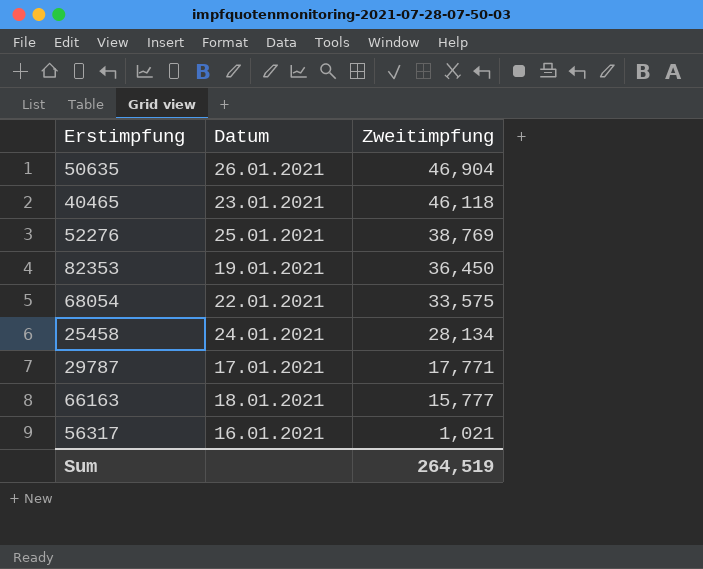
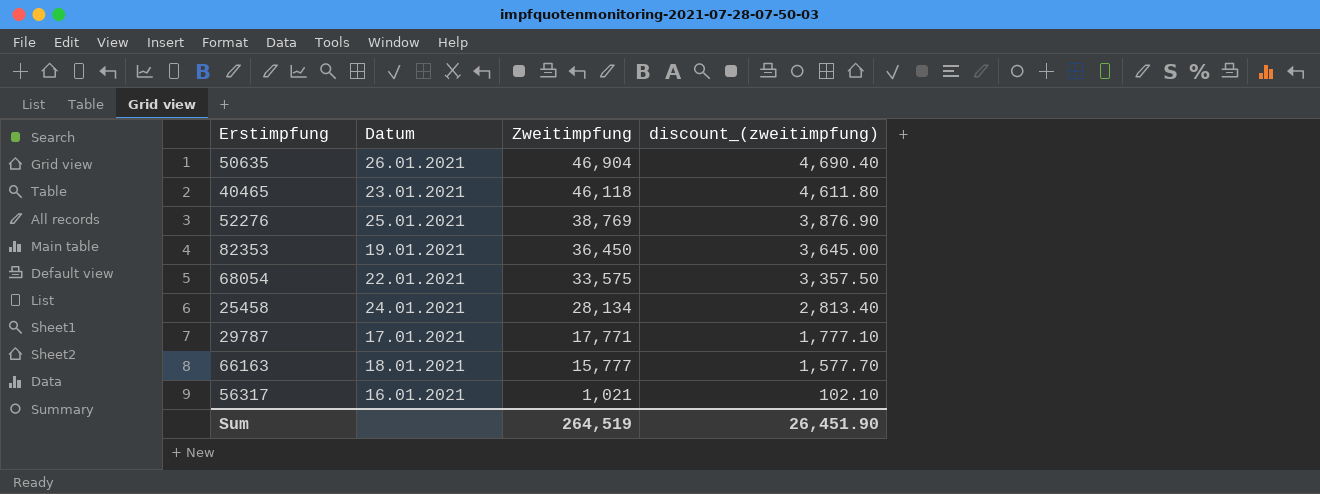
column discount_(zweitimpfung) | formula: none -> [Zweitimpfung] * 0.1

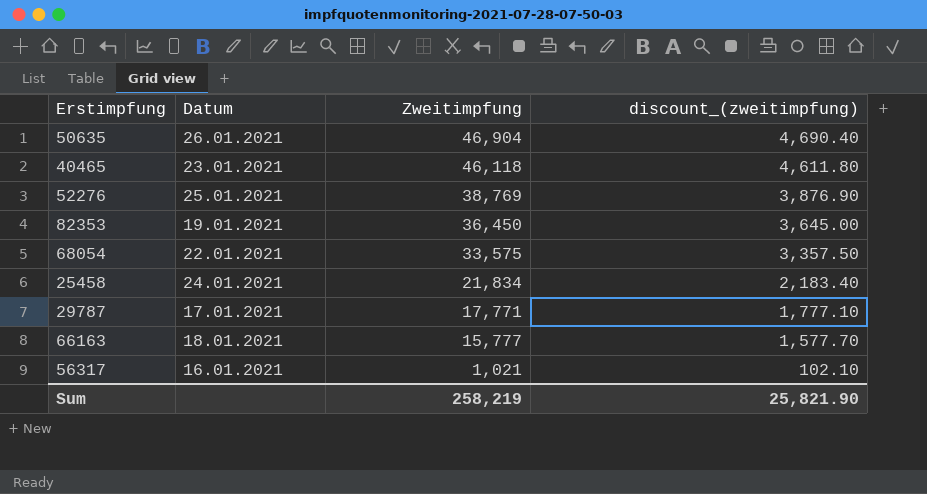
25458 | Zweitimpfung: 28,134 -> 21,834
25458 | discount_(zweitimpfung): 2,813.40 -> 2,183.40
Sum | Zweitimpfung: 264,519 -> 258,219
Sum | discount_(zweitimpfung): 26,451.90 -> 25,821.90

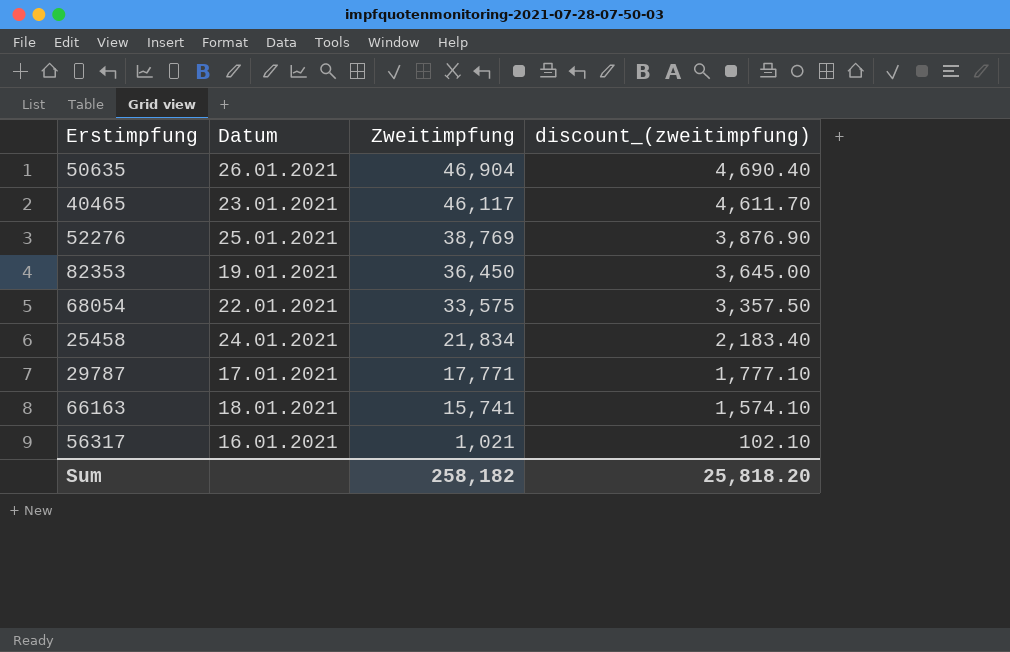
40465 | Zweitimpfung: 46,118 -> 46,117
40465 | discount_(zweitimpfung): 4,611.80 -> 4,611.70
66163 | Zweitimpfung: 15,777 -> 15,741
66163 | discount_(zweitimpfung): 1,577.70 -> 1,574.10
Sum | Zweitimpfung: 258,219 -> 258,182
Sum | discount_(zweitimpfung): 25,821.90 -> 25,818.20

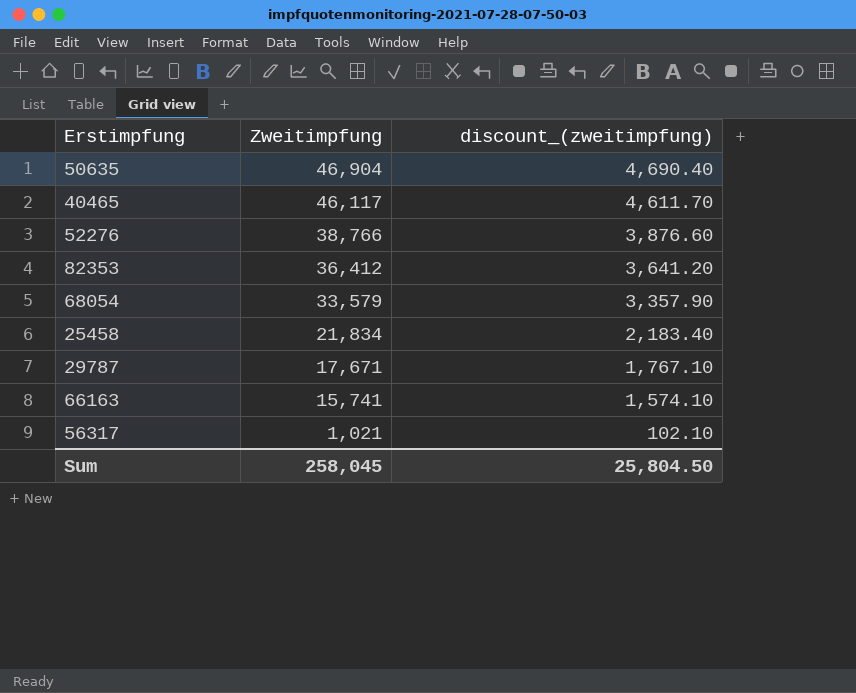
column Datum | position: 2 -> none
52276 | Zweitimpfung: 38,769 -> 38,766
52276 | discount_(zweitimpfung): 3,876.90 -> 3,876.60
82353 | Zweitimpfung: 36,450 -> 36,412
82353 | discount_(zweitimpfung): 3,645.00 -> 3,641.20
68054 | Zweitimpfung: 33,575 -> 33,579
68054 | discount_(zweitimpfung): 3,357.50 -> 3,357.90
29787 | Zweitimpfung: 17,771 -> 17,671
29787 | discount_(zweitimpfung): 1,777.10 -> 1,767.10
Sum | Zweitimpfung: 258,182 -> 258,045
Sum | discount_(zweitimpfung): 25,818.20 -> 25,804.50

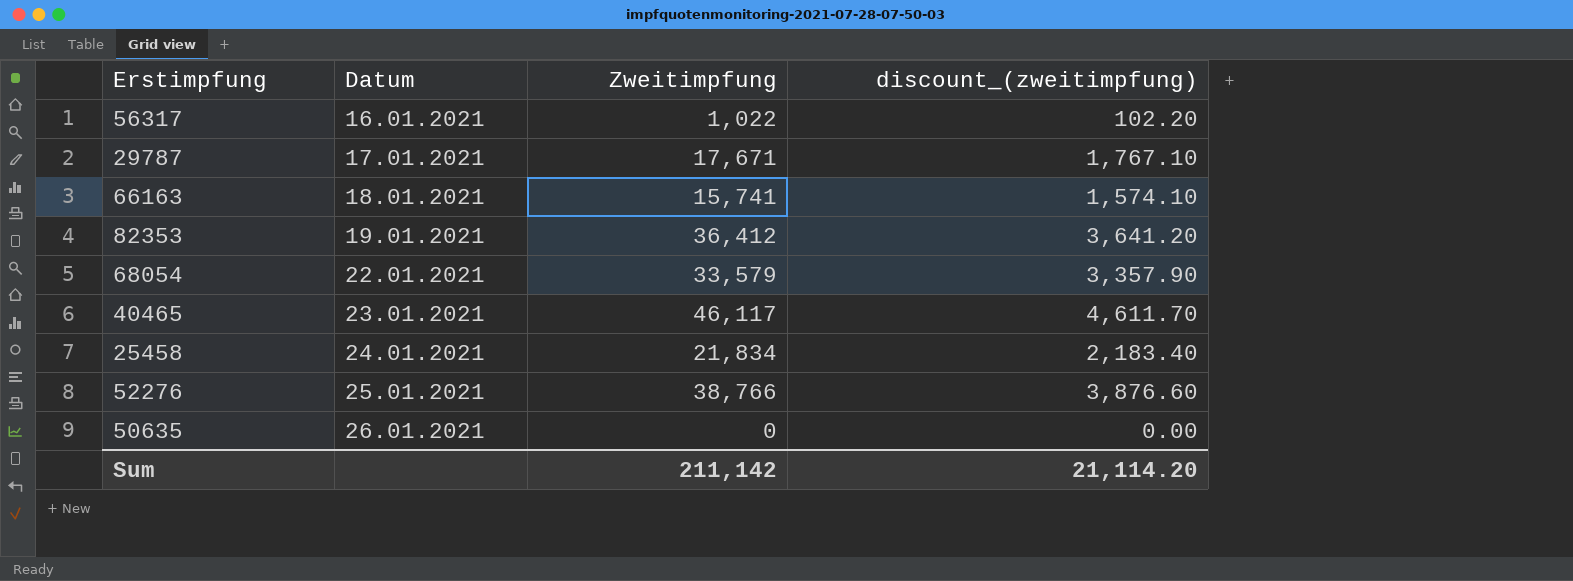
row order: Zweitimpfung descending -> Datum ascending
column Datum | position: none -> 2
56317 | Zweitimpfung: 1,021 -> 1,022
56317 | discount_(zweitimpfung): 102.10 -> 102.20
50635 | Zweitimpfung: 46,904 -> 0
50635 | discount_(zweitimpfung): 4,690.40 -> 0.00
Sum | Zweitimpfung: 258,045 -> 211,142
Sum | discount_(zweitimpfung): 25,804.50 -> 21,114.20

